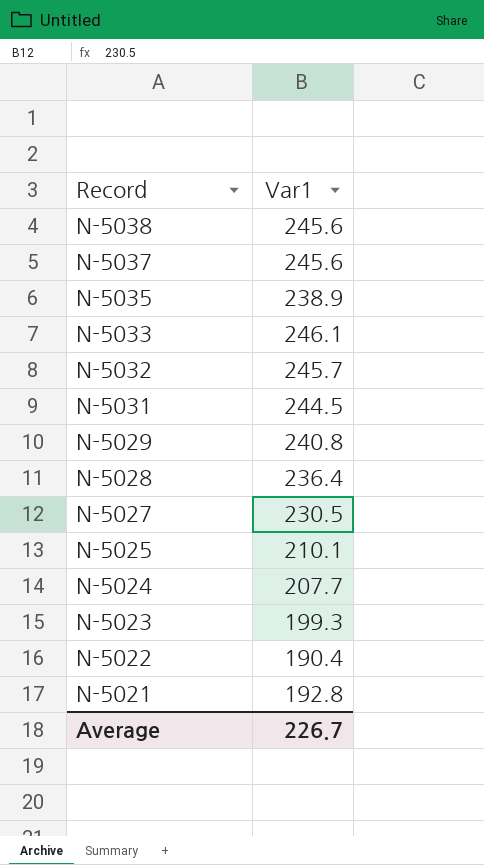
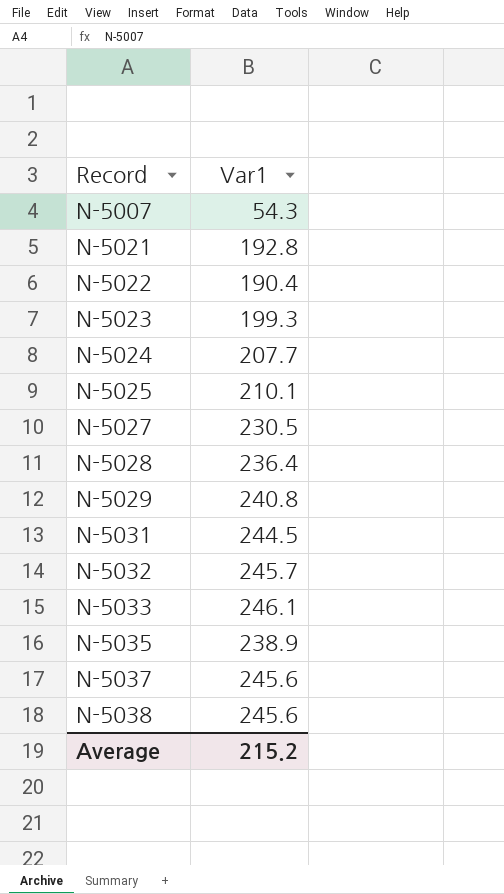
row order: Record descending -> Record ascending
row N-5007: none -> 54.3
Average | Var1: 226.7 -> 215.2

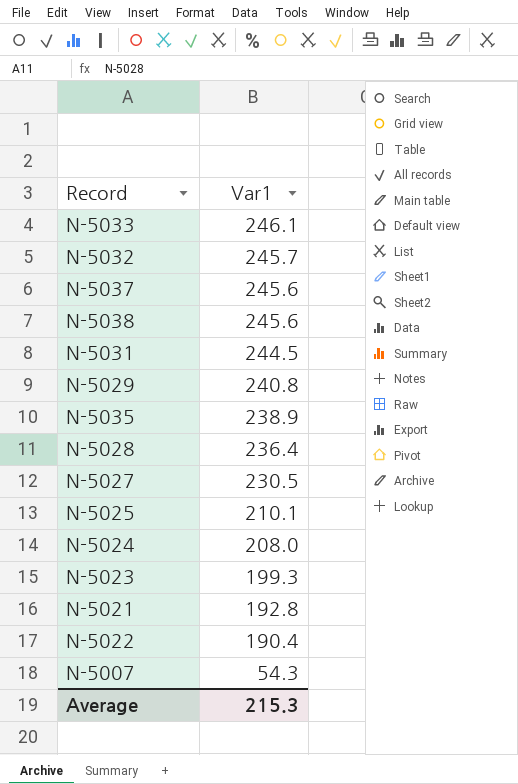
row order: Record ascending -> Var1 descending
N-5024 | Var1: 207.7 -> 208.0
Average | Var1: 215.2 -> 215.3

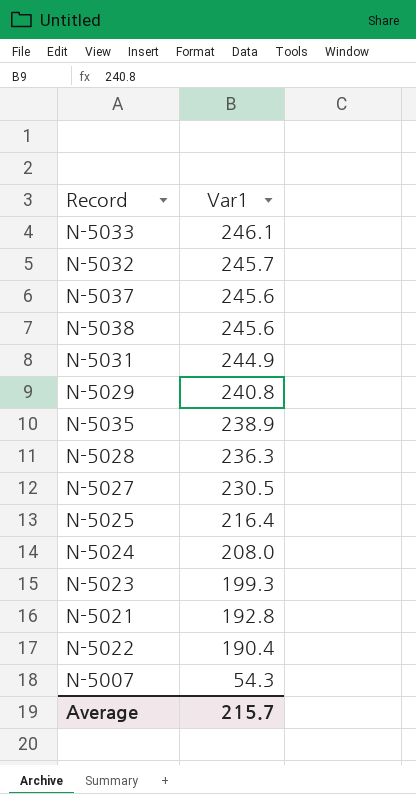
N-5031 | Var1: 244.5 -> 244.9
N-5028 | Var1: 236.4 -> 236.3
N-5025 | Var1: 210.1 -> 216.4
Average | Var1: 215.3 -> 215.7

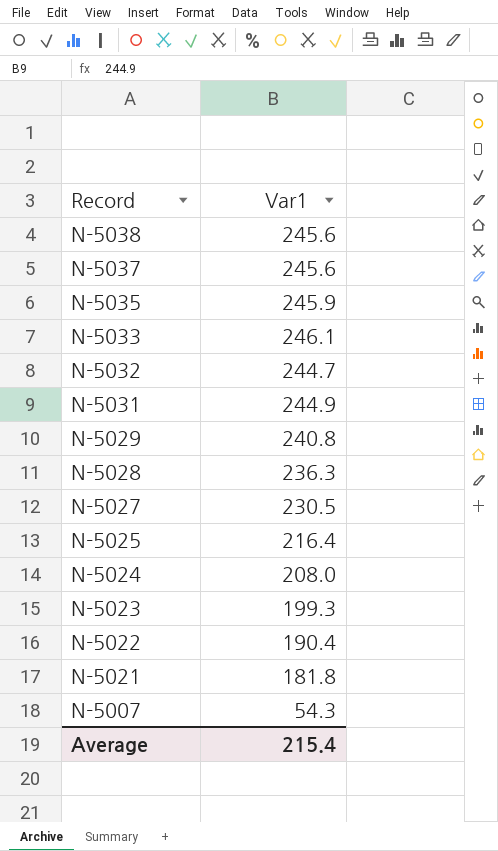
row order: Var1 descending -> Record descending
N-5035 | Var1: 238.9 -> 245.9
N-5032 | Var1: 245.7 -> 244.7
N-5021 | Var1: 192.8 -> 181.8
Average | Var1: 215.7 -> 215.4

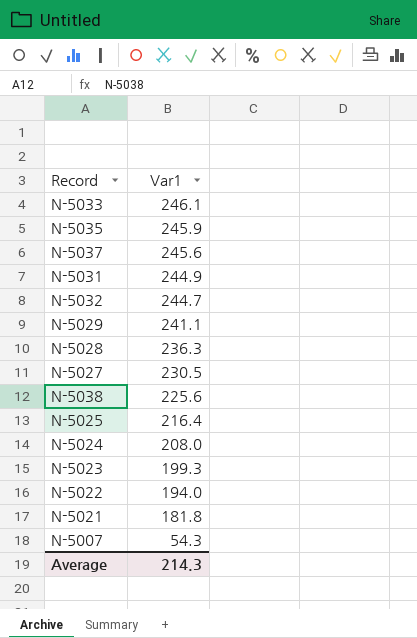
row order: Record descending -> Var1 descending
N-5029 | Var1: 240.8 -> 241.1
N-5038 | Var1: 245.6 -> 225.6
N-5022 | Var1: 190.4 -> 194.0
Average | Var1: 215.4 -> 214.3

